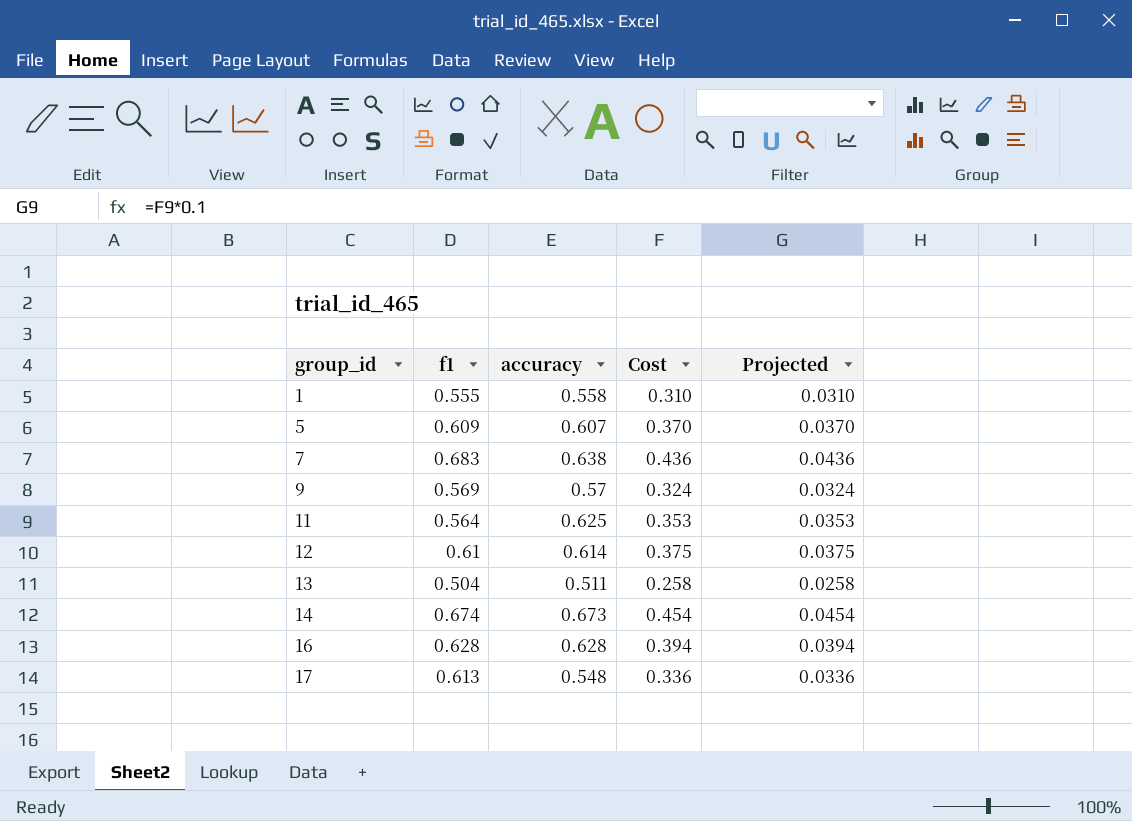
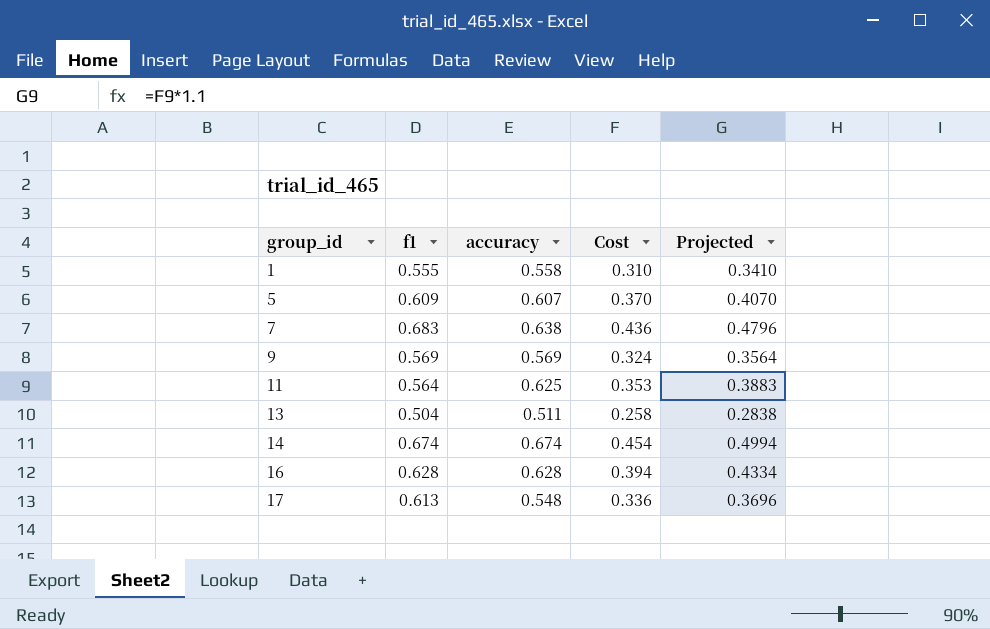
column Projected | formula: [Cost] * 0.1 -> [Cost] * 1.1
row 12: 0.61 | 0.614 | 0.375 | 0.0375 -> none
9 | accuracy: 0.57 -> 0.569
14 | accuracy: 0.673 -> 0.674

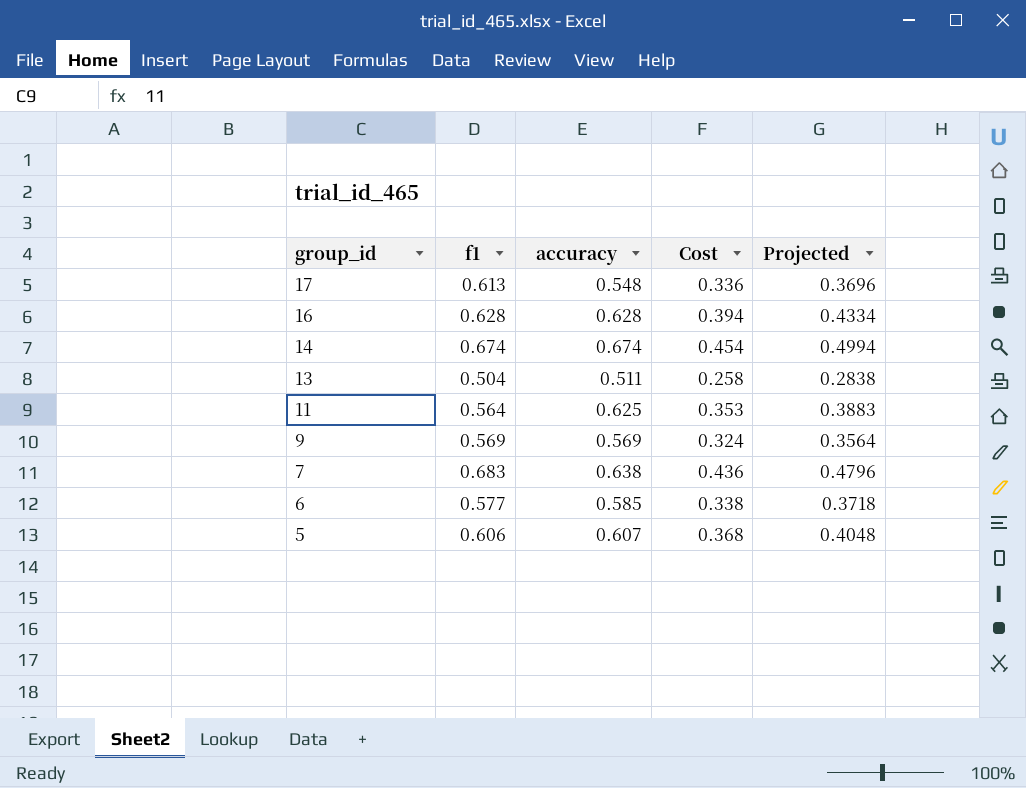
row order: group_id ascending -> group_id descending
row 1: 0.555 | 0.558 | 0.310 | 0.3410 -> none
row 6: none -> 0.577 | 0.585 | 0.338 | 0.3718
5 | f1: 0.609 -> 0.606
5 | Cost: 0.370 -> 0.368
5 | Projected: 0.4070 -> 0.4048

